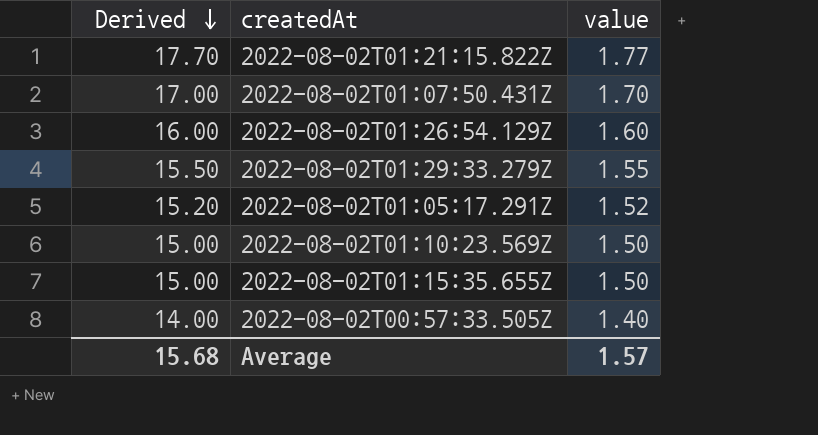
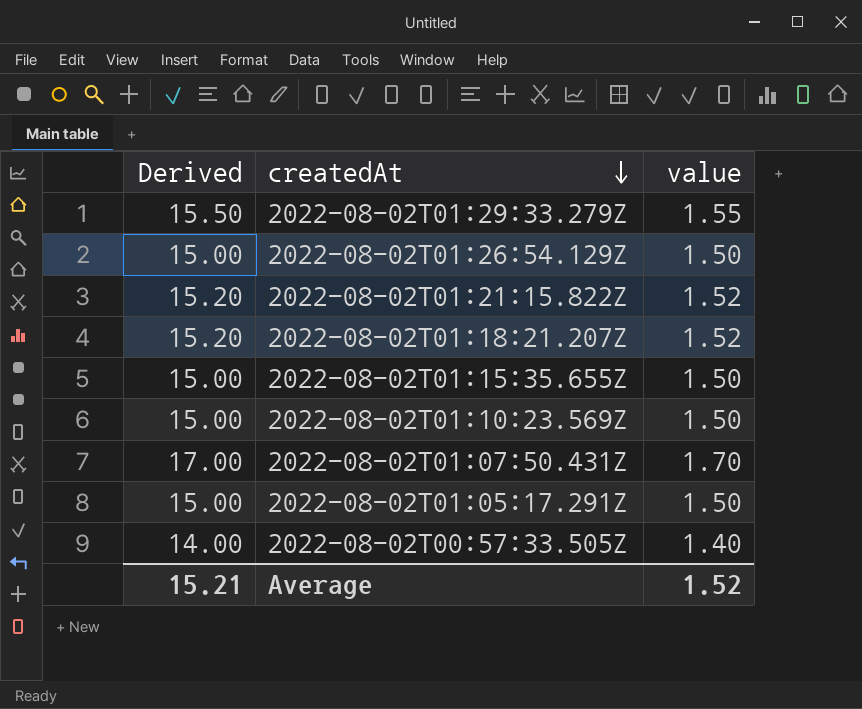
row order: Derived descending -> createdAt descending
2022-08-02T01:26:54.129Z | Derived: 16.00 -> 15.00
2022-08-02T01:26:54.129Z | value: 1.60 -> 1.50
2022-08-02T01:21:15.822Z | Derived: 17.70 -> 15.20
2022-08-02T01:21:15.822Z | value: 1.77 -> 1.52
row 2022-08-02T01:18:21.207Z: none -> 15.20 | 1.52
2022-08-02T01:05:17.291Z | Derived: 15.20 -> 15.00
2022-08-02T01:05:17.291Z | value: 1.52 -> 1.50
Average | Derived: 15.68 -> 15.21
Average | value: 1.57 -> 1.52

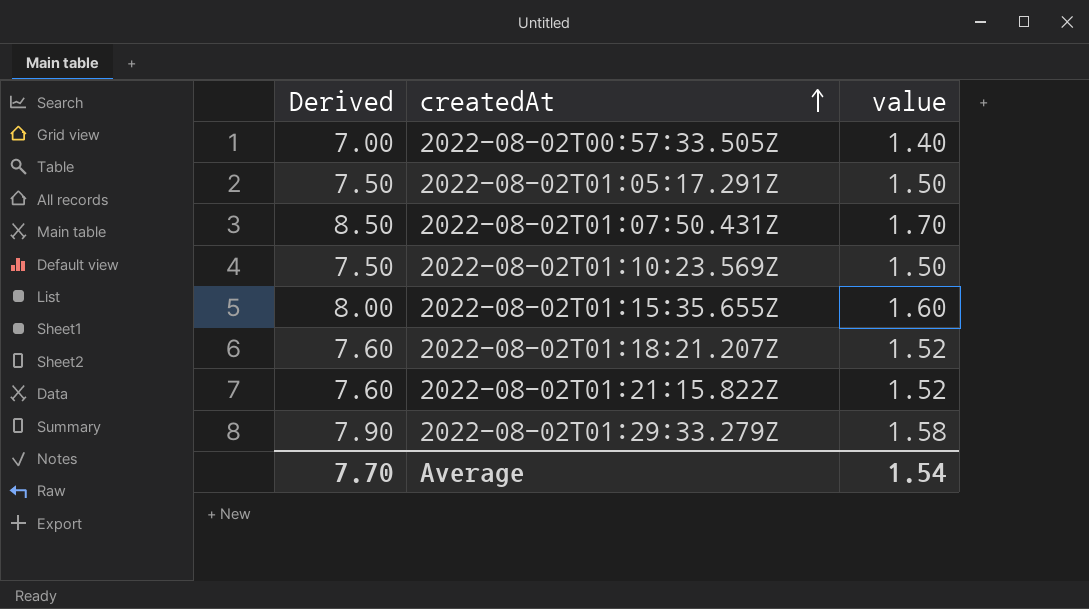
row order: createdAt descending -> createdAt ascending
column Derived | formula: [value] * 10 -> [value] * 5
row 2022-08-02T01:26:54.129Z: 15.00 | 1.50 -> none
2022-08-02T01:15:35.655Z | value: 1.50 -> 1.60
2022-08-02T01:29:33.279Z | value: 1.55 -> 1.58
Average | Derived: 15.21 -> 7.70
Average | value: 1.52 -> 1.54

